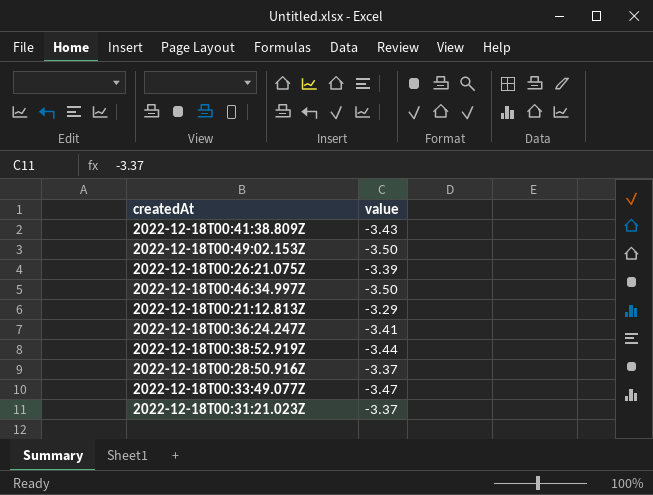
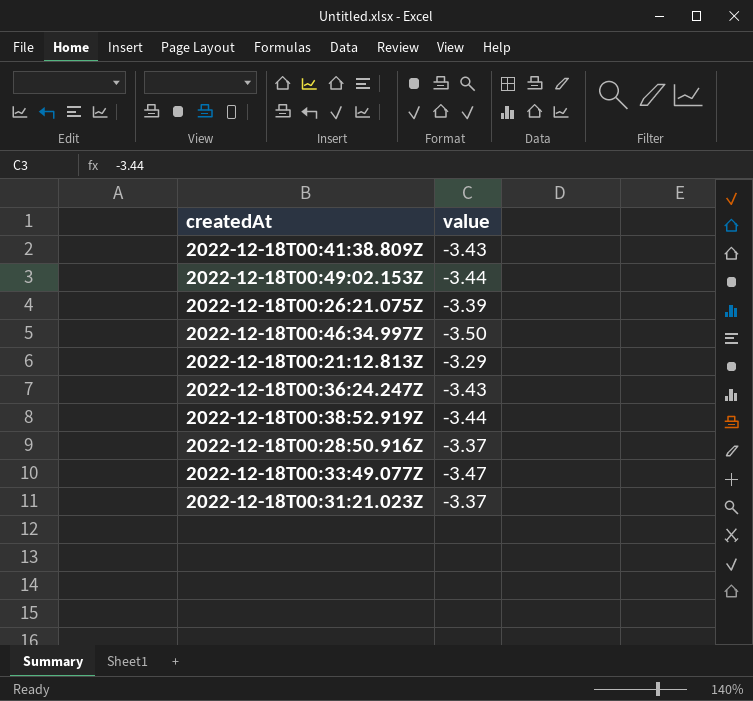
2022-12-18T00:49:02.153Z | value: -3.50 -> -3.44
2022-12-18T00:36:24.247Z | value: -3.41 -> -3.43

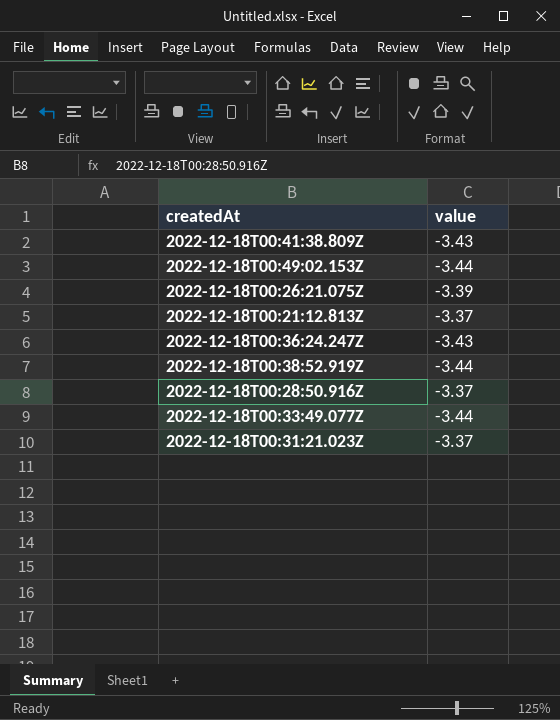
row 2022-12-18T00:46:34.997Z: -3.50 -> none
2022-12-18T00:21:12.813Z | value: -3.29 -> -3.37
2022-12-18T00:33:49.077Z | value: -3.47 -> -3.44

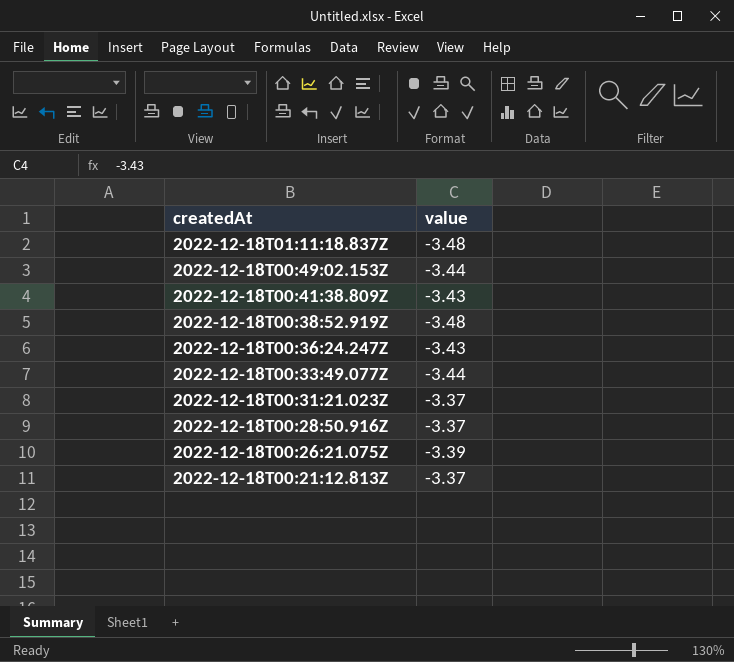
row order: none -> createdAt descending
row 2022-12-18T01:11:18.837Z: none -> -3.48
2022-12-18T00:38:52.919Z | value: -3.44 -> -3.48

